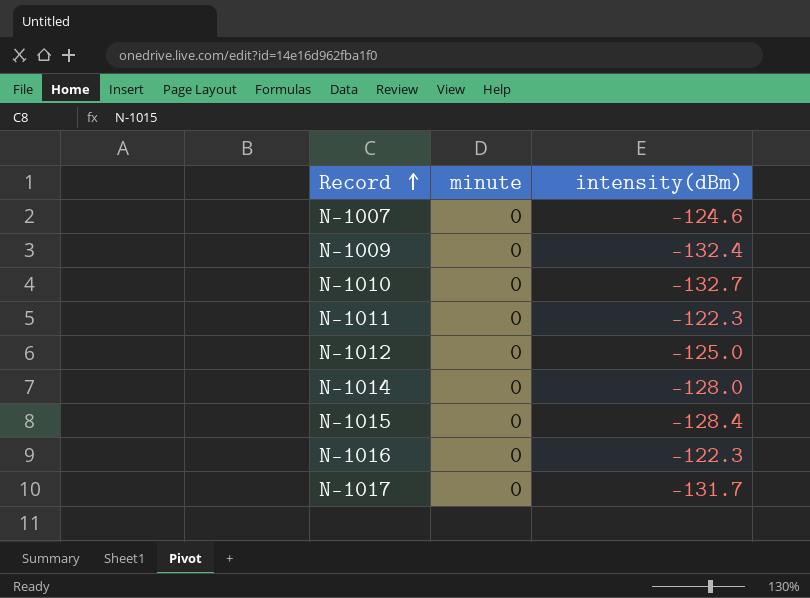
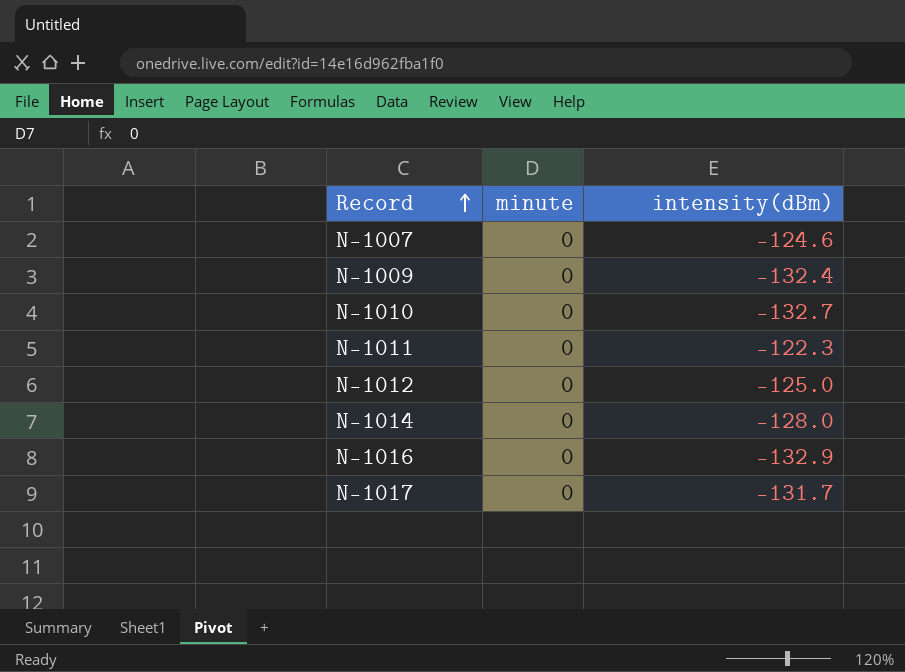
row N-1015: 0 | -128.4 -> none
N-1016 | intensity(dBm): -122.3 -> -132.9

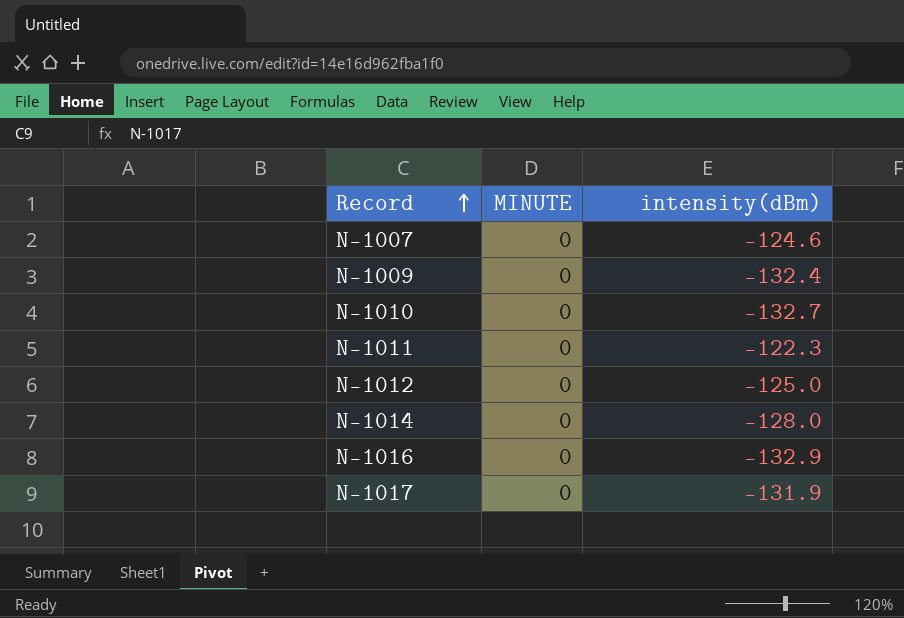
column name: minute -> MINUTE
N-1017 | intensity(dBm): -131.7 -> -131.9

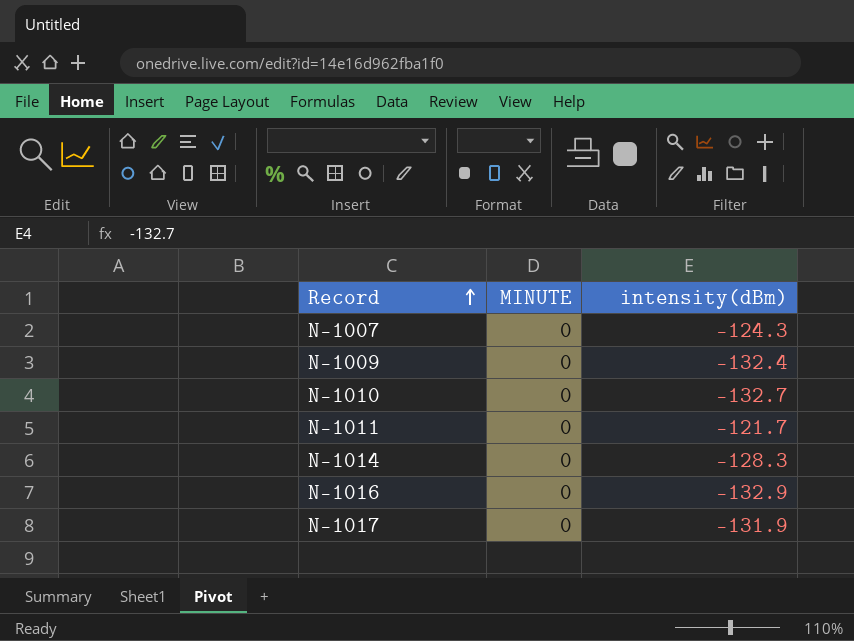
row N-1012: 0 | -125.0 -> none
N-1007 | intensity(dBm): -124.6 -> -124.3
N-1011 | intensity(dBm): -122.3 -> -121.7
N-1014 | intensity(dBm): -128.0 -> -128.3

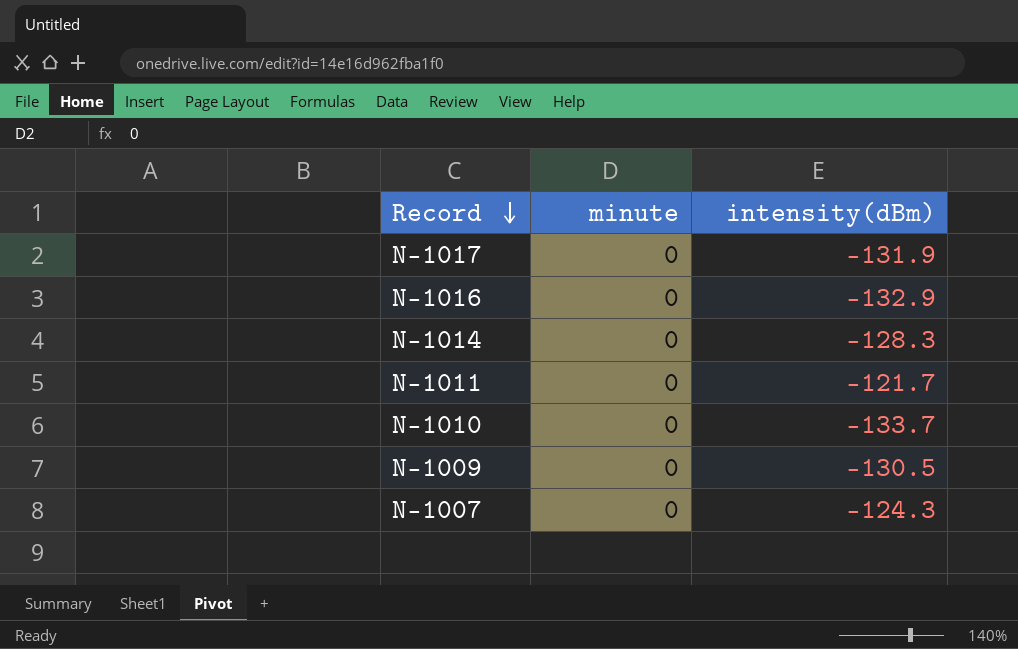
row order: Record ascending -> Record descending
column name: MINUTE -> minute
N-1010 | intensity(dBm): -132.7 -> -133.7
N-1009 | intensity(dBm): -132.4 -> -130.5

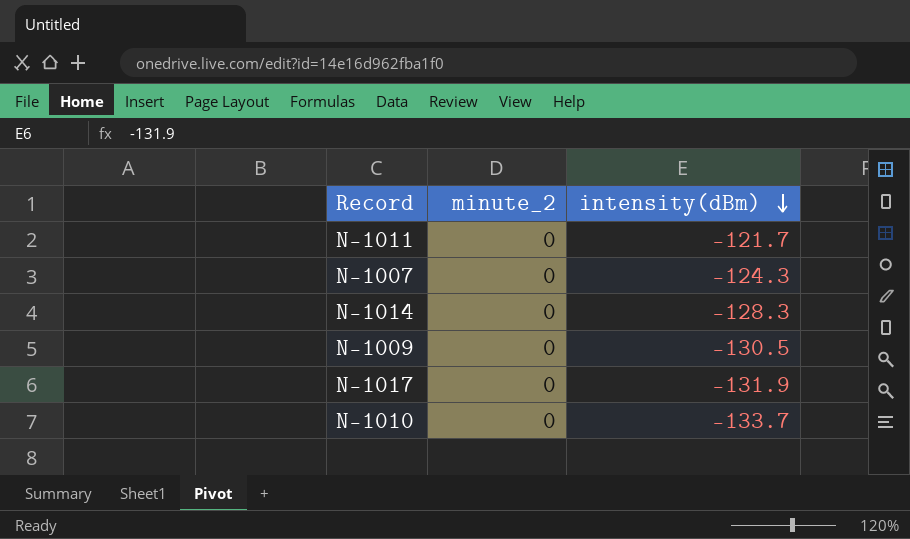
row order: Record descending -> intensity(dBm) descending
column name: minute -> minute_2
row N-1016: 0 | -132.9 -> none

